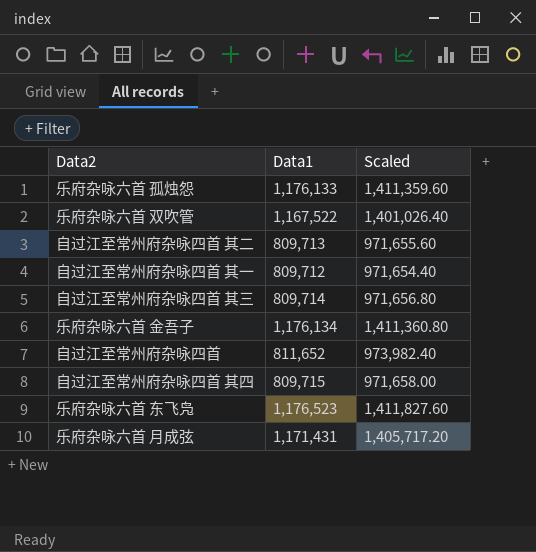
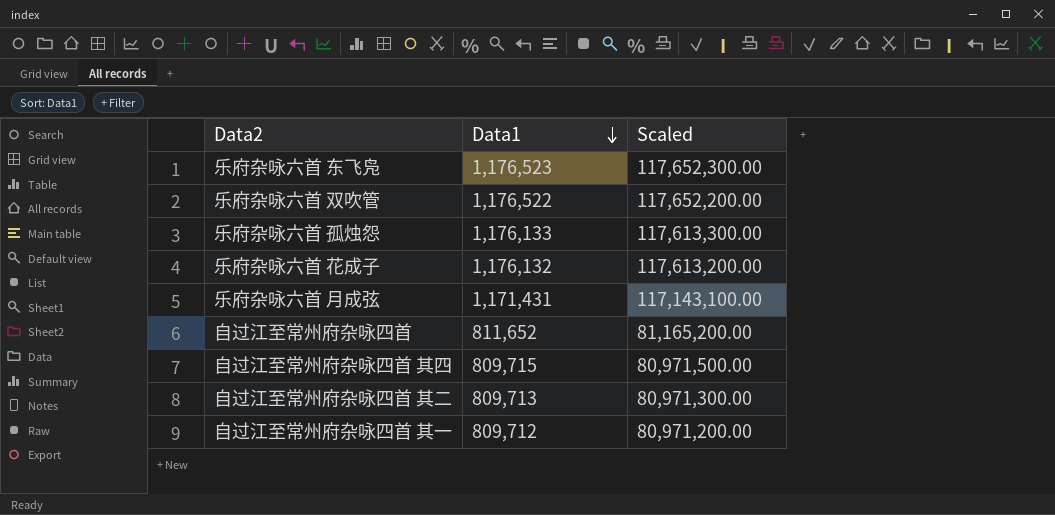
row order: none -> Data1 descending
column Scaled | formula: [Data1] * 1.2 -> [Data1] * 100
row 自过江至常州府杂咏四首 其三: 809,714 | 971,656.80 -> none
row 乐府杂咏六首 金吾子: 1,176,134 | 1,411,360.80 -> none
乐府杂咏六首 双吹管 | Data1: 1,167,522 -> 1,176,522
row 乐府杂咏六首 花成子: none -> 1,176,132 | 117,613,200.00

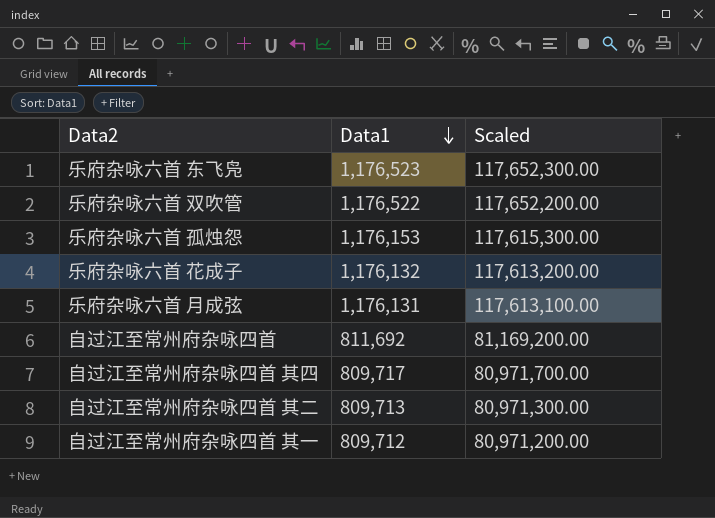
乐府杂咏六首 孤烛怨 | Data1: 1,176,133 -> 1,176,153
乐府杂咏六首 孤烛怨 | Scaled: 117,613,300.00 -> 117,615,300.00
乐府杂咏六首 月成弦 | Data1: 1,171,431 -> 1,176,131
乐府杂咏六首 月成弦 | Scaled: 117,143,100.00 -> 117,613,100.00
自过江至常州府杂咏四首 | Data1: 811,652 -> 811,692
自过江至常州府杂咏四首 | Scaled: 81,165,200.00 -> 81,169,200.00
自过江至常州府杂咏四首 其四 | Data1: 809,715 -> 809,717
自过江至常州府杂咏四首 其四 | Scaled: 80,971,500.00 -> 80,971,700.00

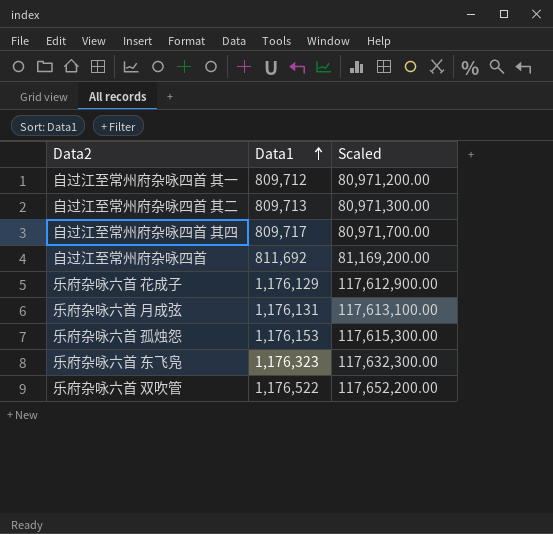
row order: Data1 descending -> Data1 ascending
乐府杂咏六首 花成子 | Data1: 1,176,132 -> 1,176,129
乐府杂咏六首 花成子 | Scaled: 117,613,200.00 -> 117,612,900.00
乐府杂咏六首 东飞凫 | Data1: 1,176,523 -> 1,176,323
乐府杂咏六首 东飞凫 | Scaled: 117,652,300.00 -> 117,632,300.00

